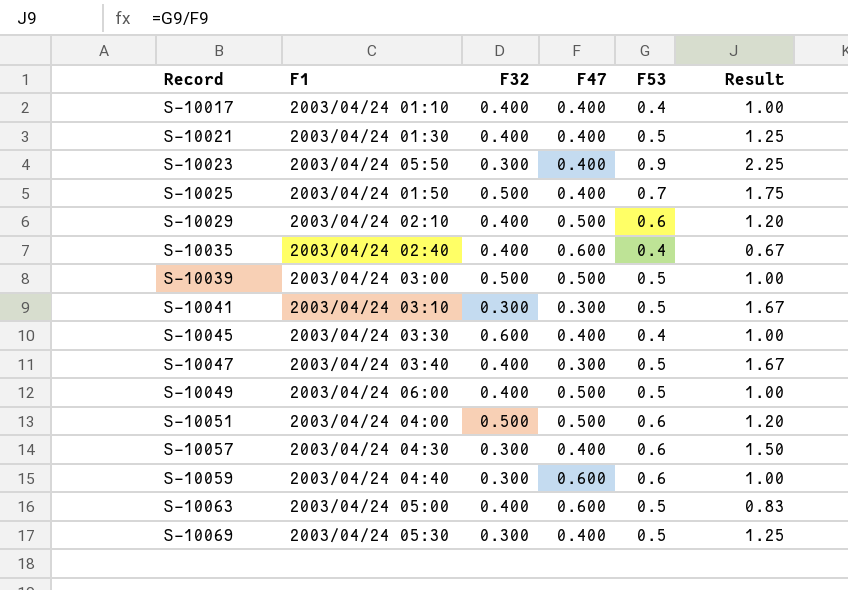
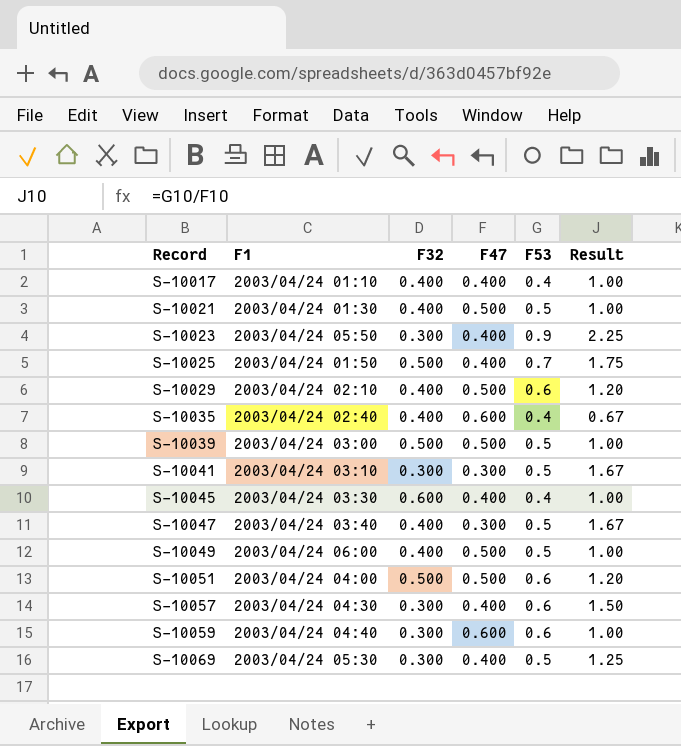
row S-10063: 2003/04/24 05:00 | 0.400 | 0.600 | 0.5 | 0.83 -> none
S-10021 | F47: 0.400 -> 0.500
S-10021 | Result: 1.25 -> 1.00

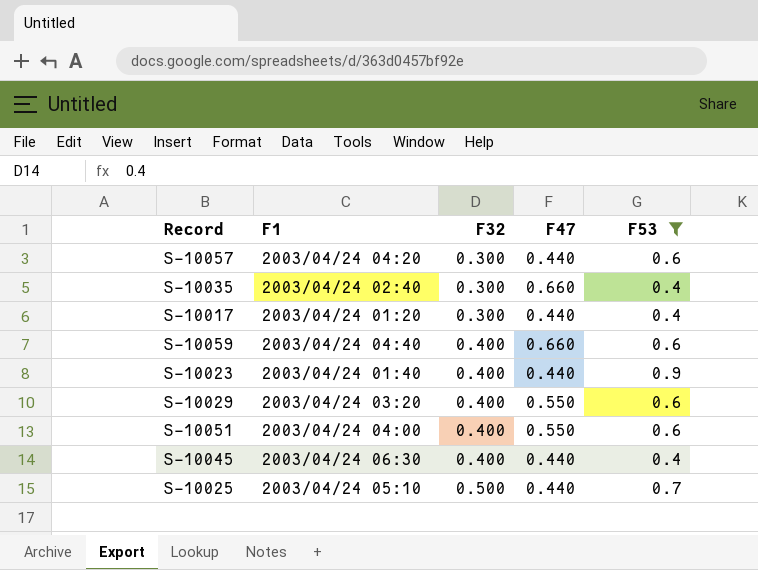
filter: none -> F53 != 0.5
row order: Record ascending -> F32 ascending
column Result | formula: [F53] / [F47] -> none
S-10057 | F1: 2003/04/24 04:30 -> 2003/04/24 04:20
S-10057 | F47: 0.400 -> 0.440
S-10035 | F32: 0.400 -> 0.300
S-10035 | F47: 0.600 -> 0.660
S-10017 | F1: 2003/04/24 01:10 -> 2003/04/24 01:20
S-10017 | F32: 0.400 -> 0.300
S-10017 | F47: 0.400 -> 0.440
S-10059 | F32: 0.300 -> 0.400
S-10059 | F47: 0.600 -> 0.660
S-10023 | F1: 2003/04/24 05:50 -> 2003/04/24 01:40
S-10023 | F32: 0.300 -> 0.400
S-10023 | F47: 0.400 -> 0.440
S-10029 | F1: 2003/04/24 02:10 -> 2003/04/24 03:20
S-10029 | F47: 0.500 -> 0.550
S-10051 | F32: 0.500 -> 0.400
S-10051 | F47: 0.500 -> 0.550
S-10045 | F1: 2003/04/24 03:30 -> 2003/04/24 06:30
S-10045 | F32: 0.600 -> 0.400
S-10045 | F47: 0.400 -> 0.440
S-10025 | F1: 2003/04/24 01:50 -> 2003/04/24 05:10
S-10025 | F47: 0.400 -> 0.440

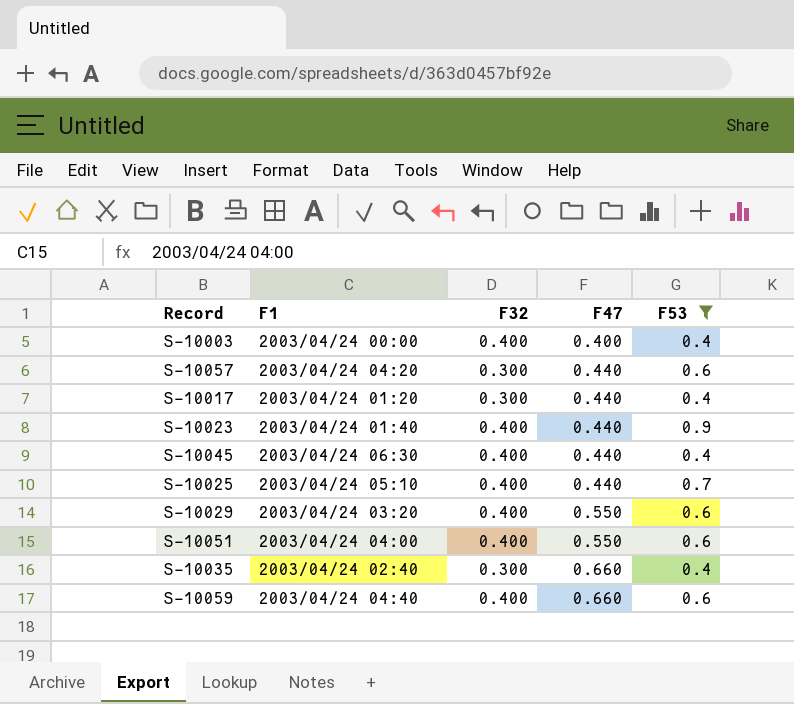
row order: F32 ascending -> F47 ascending
row S-10003: none -> 2003/04/24 00:00 | 0.400 | 0.400 | 0.4
S-10025 | F32: 0.500 -> 0.400

